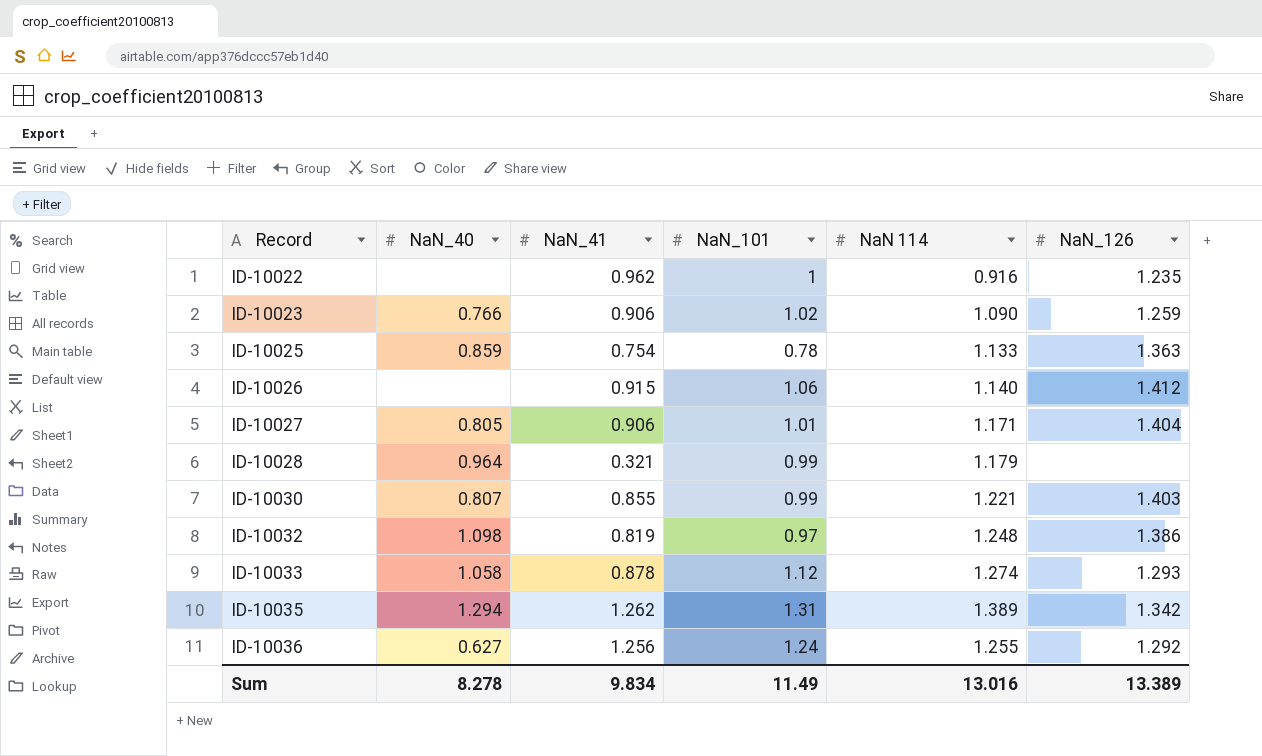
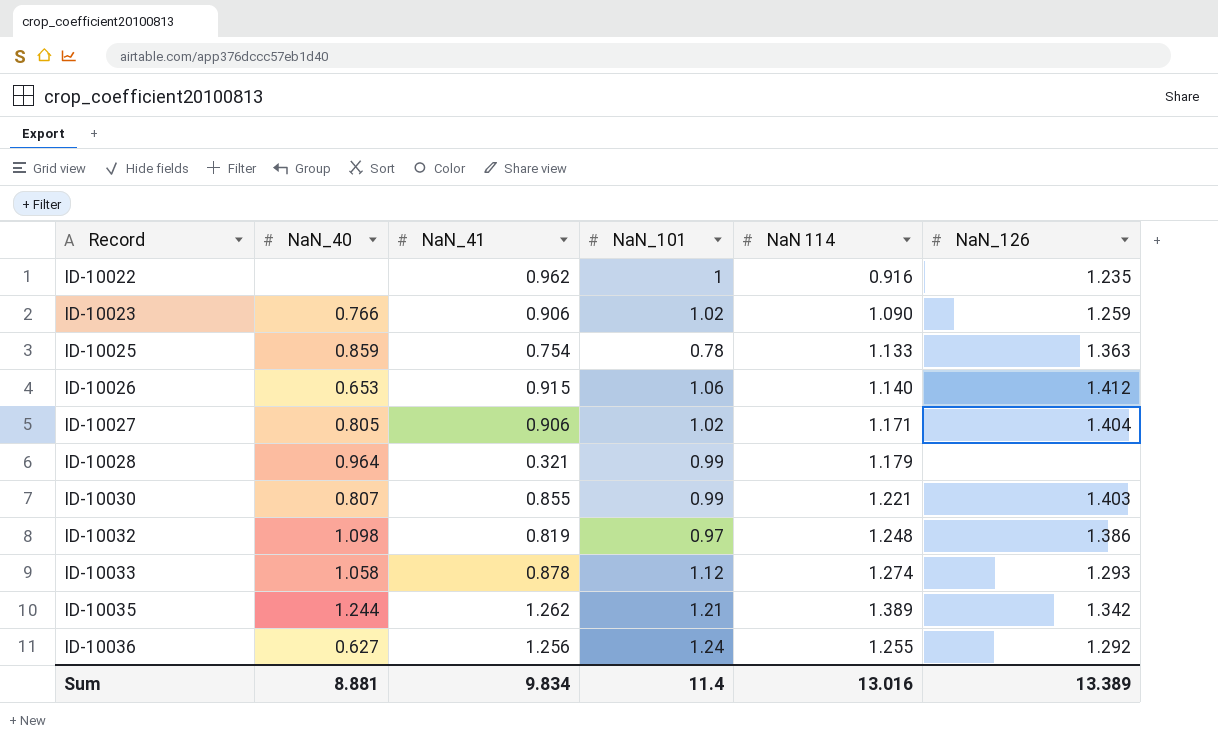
ID-10026 | NaN_40: none -> 0.653
ID-10027 | NaN_101: 1.01 -> 1.02
ID-10035 | NaN_40: 1.294 -> 1.244
ID-10035 | NaN_101: 1.31 -> 1.21
Sum | NaN_40: 8.278 -> 8.881
Sum | NaN_101: 11.49 -> 11.4

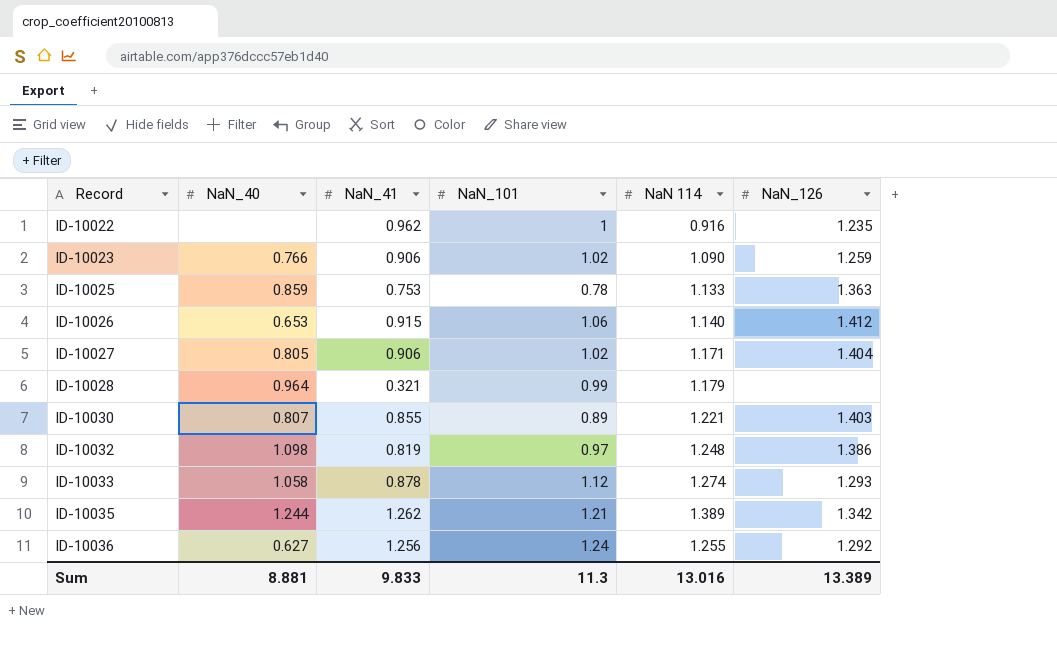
ID-10025 | NaN_41: 0.754 -> 0.753
ID-10030 | NaN_101: 0.99 -> 0.89
Sum | NaN_41: 9.834 -> 9.833
Sum | NaN_101: 11.4 -> 11.3

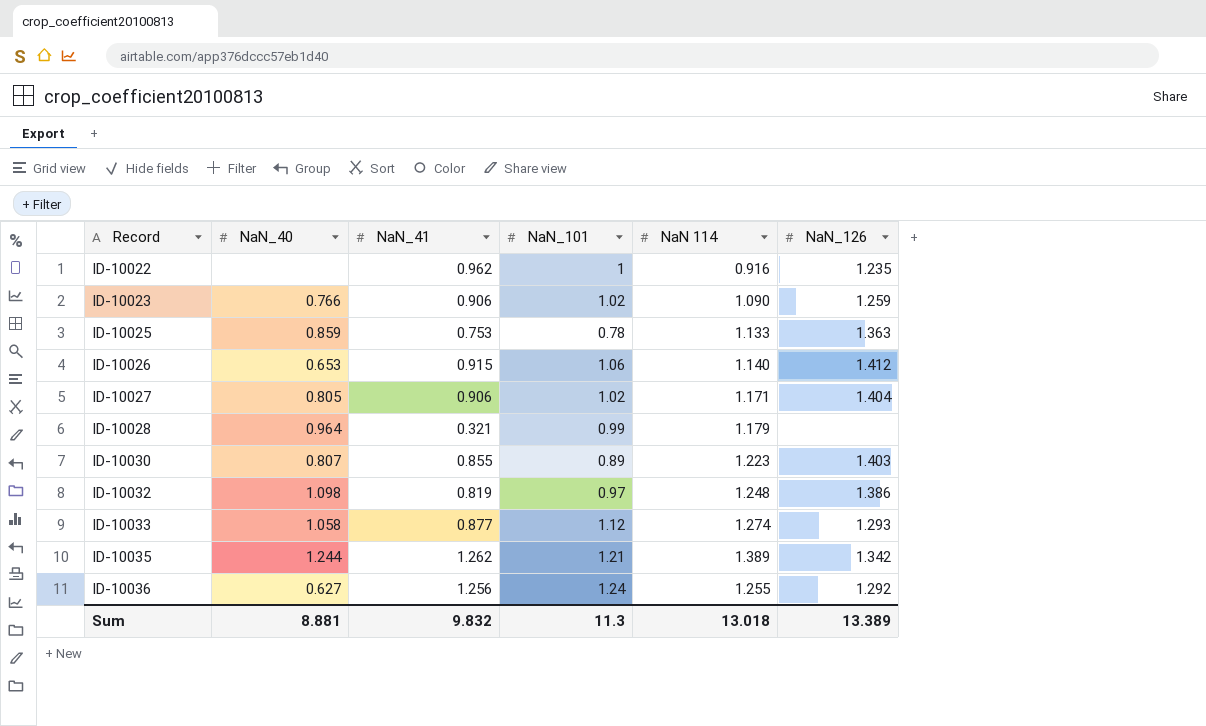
ID-10030 | NaN 114: 1.221 -> 1.223
ID-10033 | NaN_41: 0.878 -> 0.877
Sum | NaN_41: 9.833 -> 9.832
Sum | NaN 114: 13.016 -> 13.018

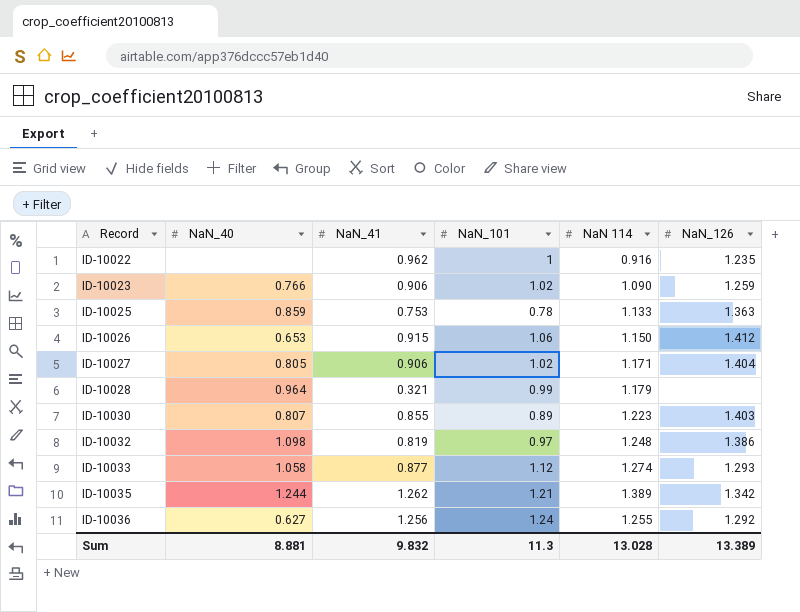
ID-10026 | NaN 114: 1.140 -> 1.150
Sum | NaN 114: 13.018 -> 13.028

